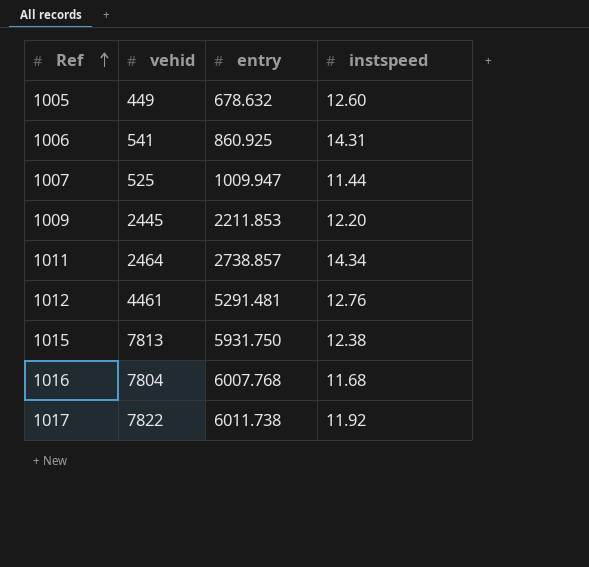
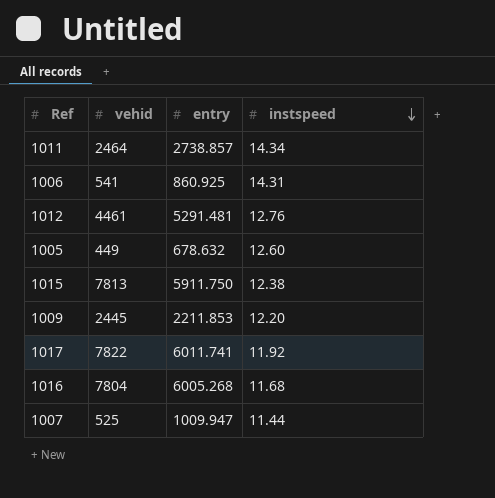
row order: Ref ascending -> instspeed descending
1015 | entry: 5931.750 -> 5911.750
1017 | entry: 6011.738 -> 6011.741
1016 | entry: 6007.768 -> 6005.268

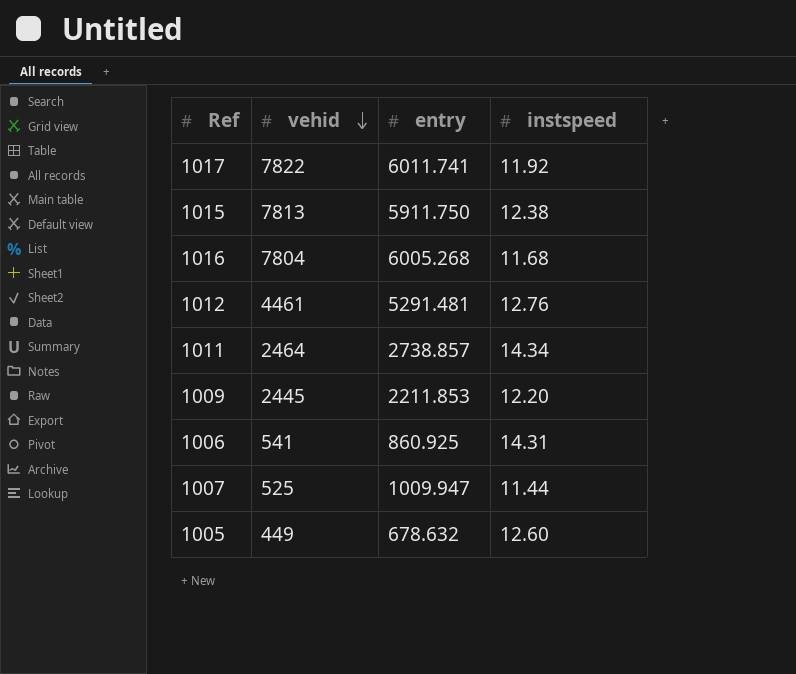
row order: instspeed descending -> vehid descending

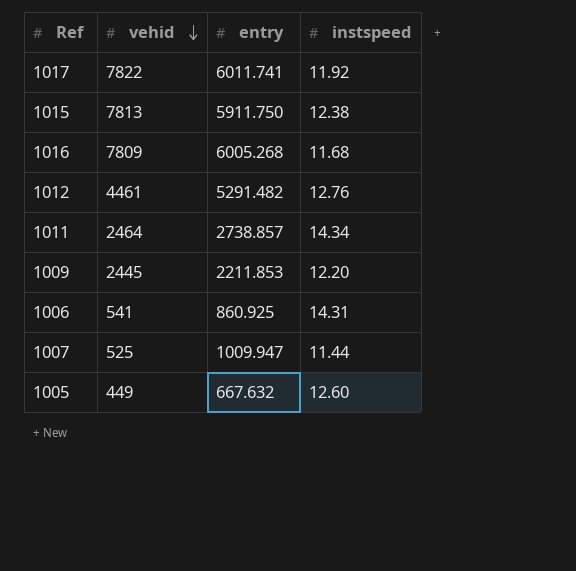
1016 | vehid: 7804 -> 7809
1012 | entry: 5291.481 -> 5291.482
1005 | entry: 678.632 -> 667.632

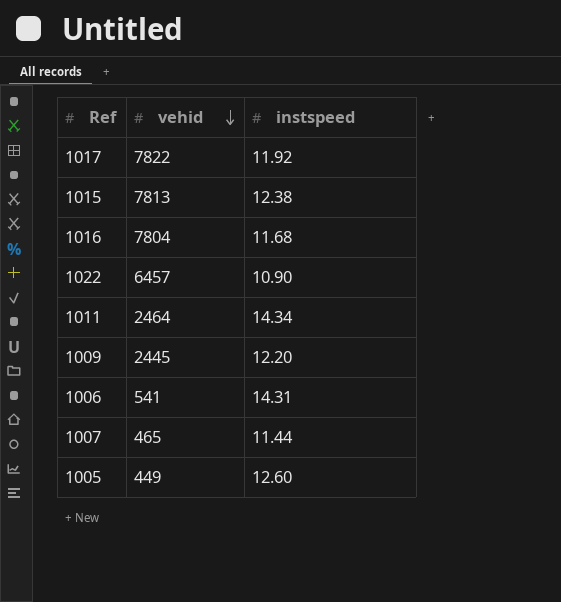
column entry | position: 3 -> none
row 1012: 4461 | 5291.482 | 12.76 -> none
1016 | vehid: 7809 -> 7804
row 1022: none -> 6457 | 10.90
1007 | vehid: 525 -> 465

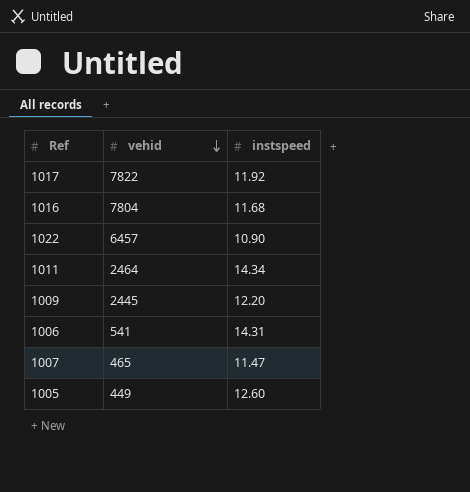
row 1015: 7813 | 12.38 -> none
1007 | instspeed: 11.44 -> 11.47

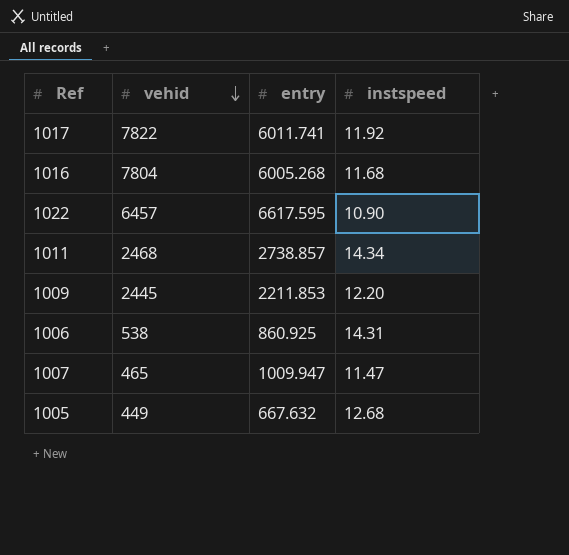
column entry | position: none -> 3
1011 | vehid: 2464 -> 2468
1006 | vehid: 541 -> 538
1005 | instspeed: 12.60 -> 12.68

